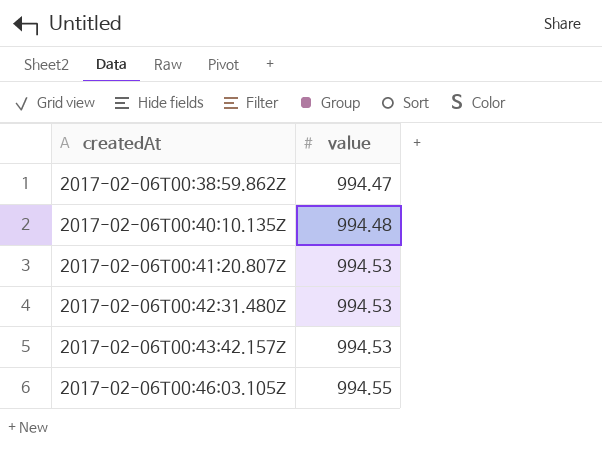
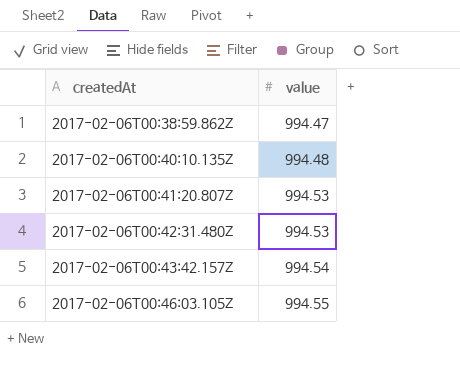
2017-02-06T00:43:42.157Z | value: 994.53 -> 994.54

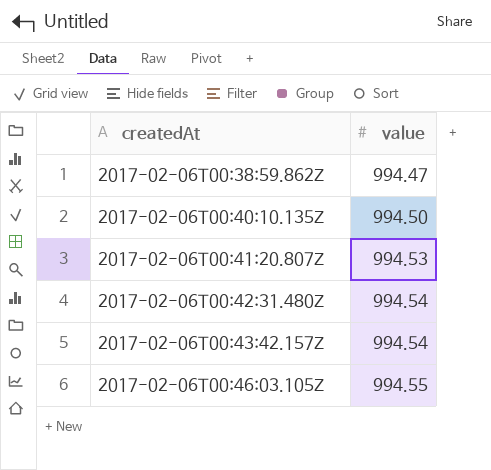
2017-02-06T00:40:10.135Z | value: 994.48 -> 994.50
2017-02-06T00:42:31.480Z | value: 994.53 -> 994.54

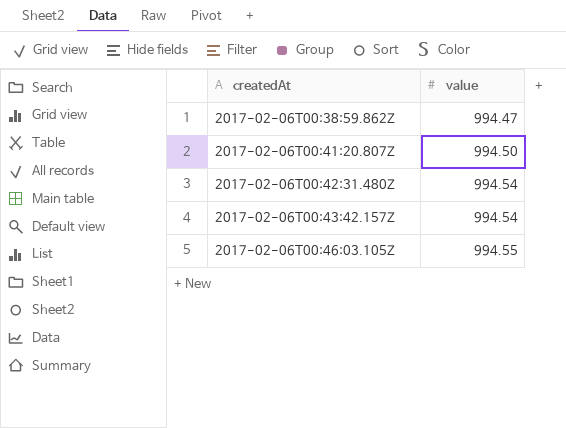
row 2017-02-06T00:40:10.135Z: 994.50 -> none
2017-02-06T00:41:20.807Z | value: 994.53 -> 994.50

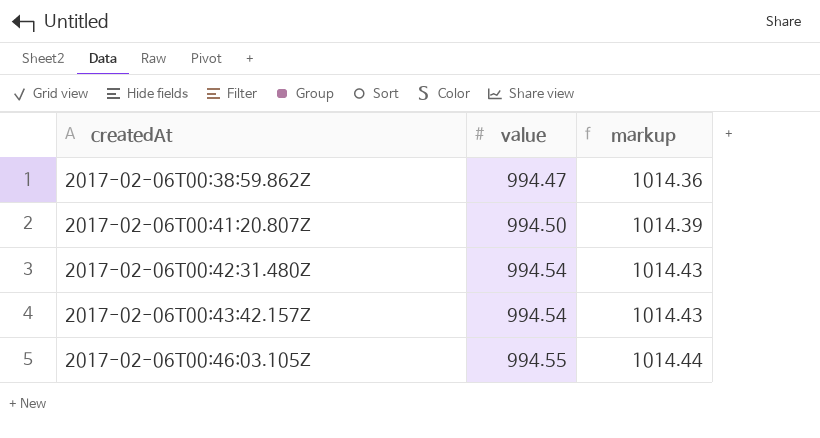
column markup | formula: none -> [value] * 1.02

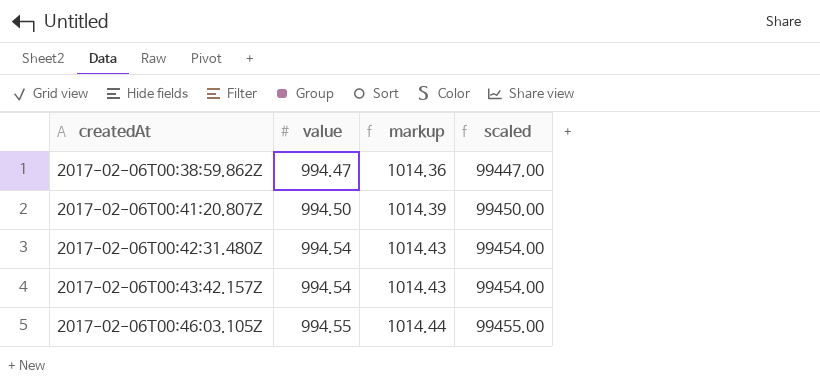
column scaled | formula: none -> [value] * 100

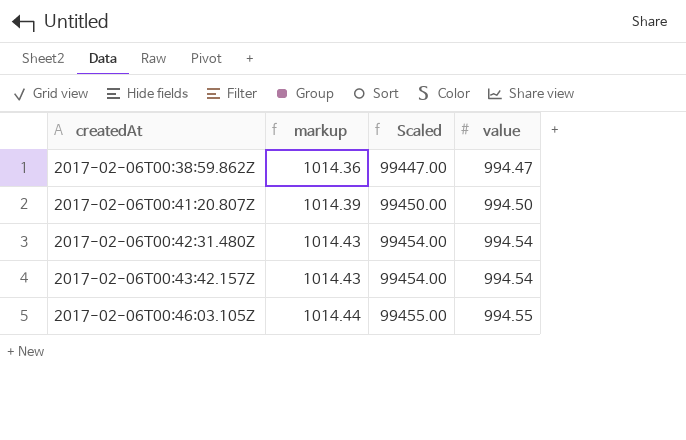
column name: scaled -> Scaled
column value | position: 2 -> 4

